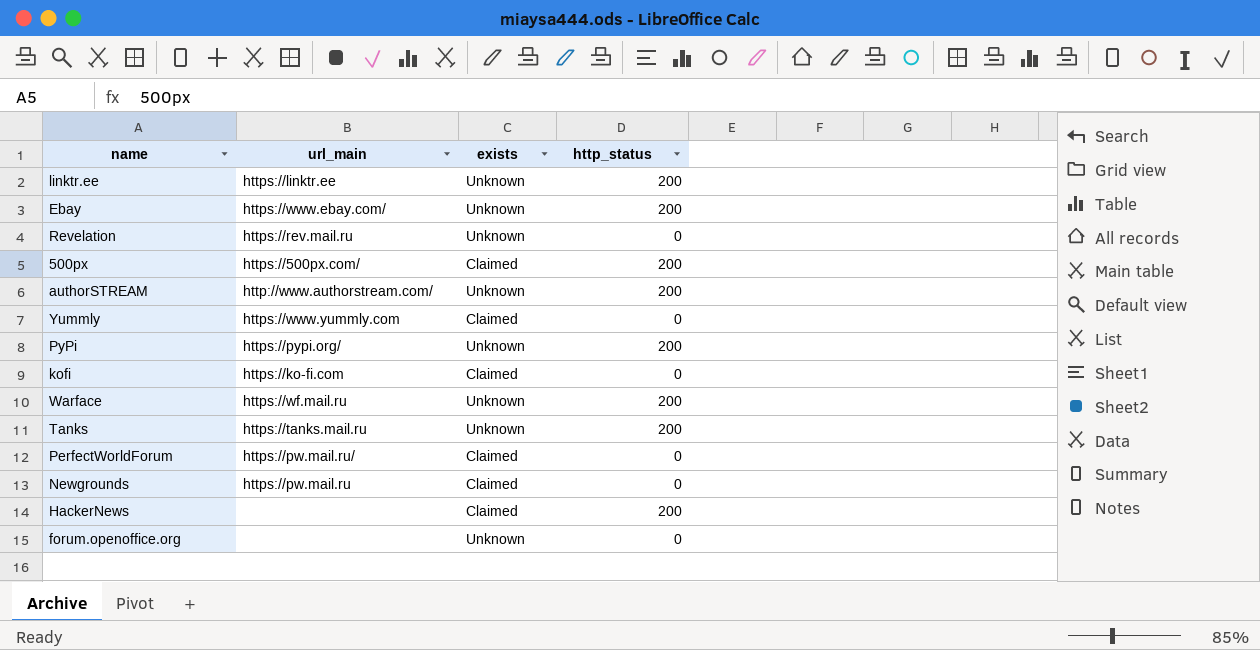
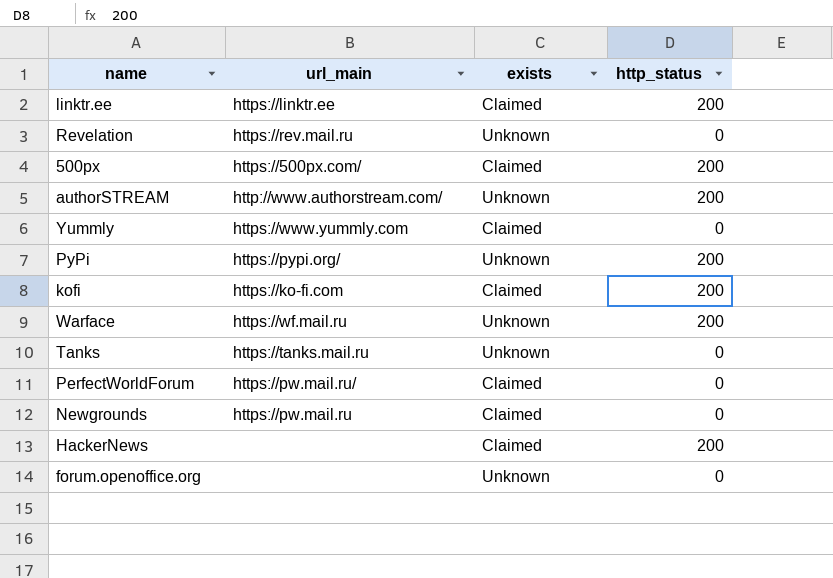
row Ebay: https://www.ebay.com/ | Unknown | 200 -> none
linktr.ee | exists: Unknown -> Claimed
kofi | http_status: 0 -> 200
Tanks | http_status: 200 -> 0

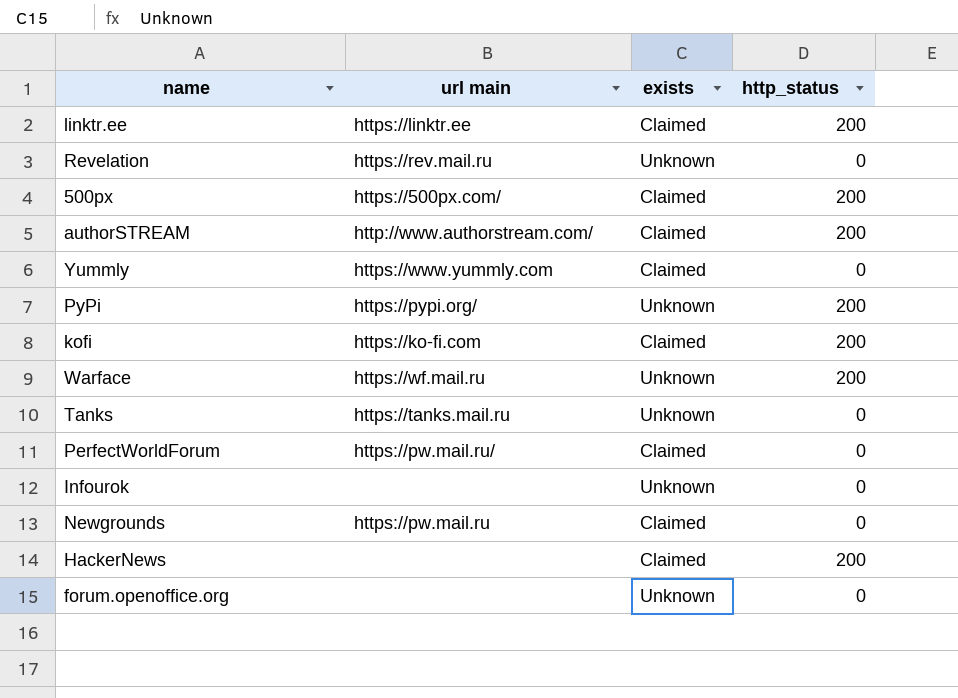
column name: url_main -> url main
authorSTREAM | exists: Unknown -> Claimed
row Infourok: none -> none | Unknown | 0

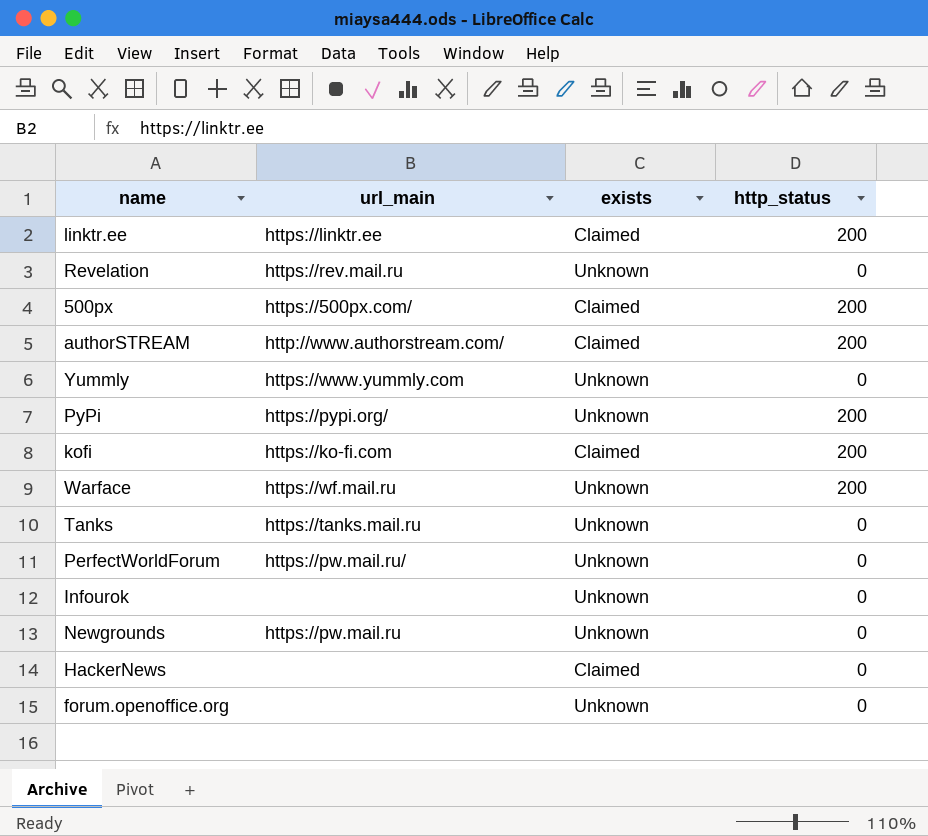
column name: url main -> url_main
Yummly | exists: Claimed -> Unknown
PerfectWorldForum | exists: Claimed -> Unknown
Newgrounds | exists: Claimed -> Unknown
HackerNews | http_status: 200 -> 0

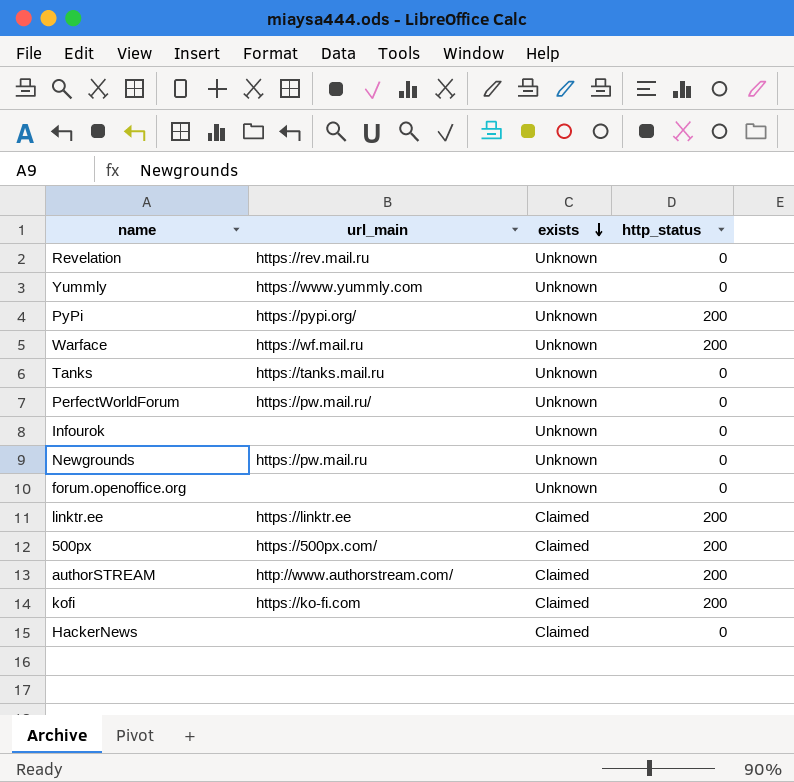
row order: none -> exists descending

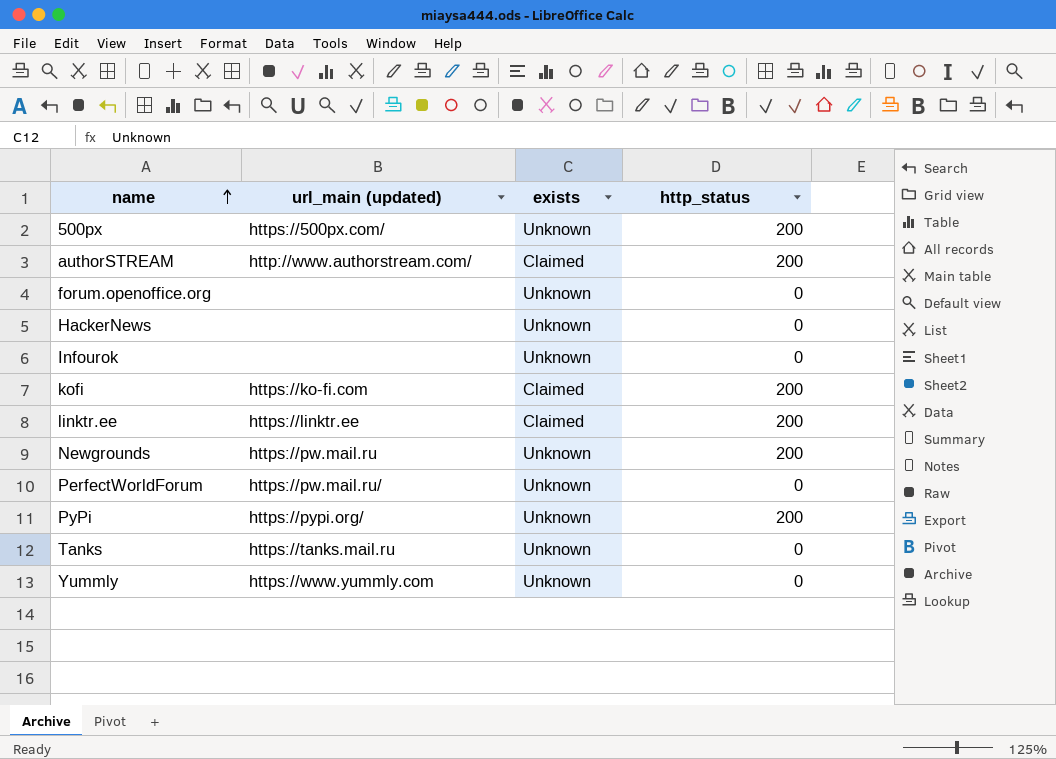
row order: exists descending -> name ascending
column name: url_main -> url_main (updated)
row Revelation: https://rev.mail.ru | Unknown | 0 -> none
row Warface: https://wf.mail.ru | Unknown | 200 -> none
500px | exists: Claimed -> Unknown
HackerNews | exists: Claimed -> Unknown
Newgrounds | http_status: 0 -> 200

